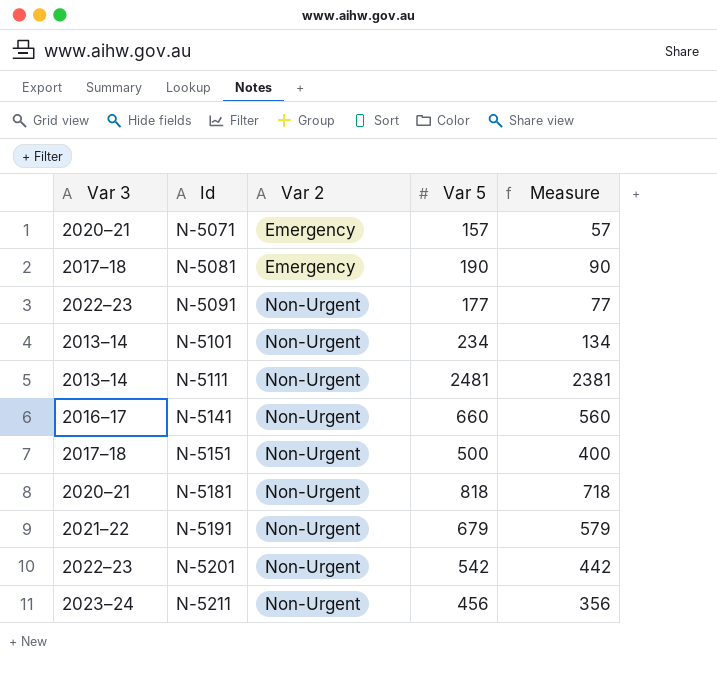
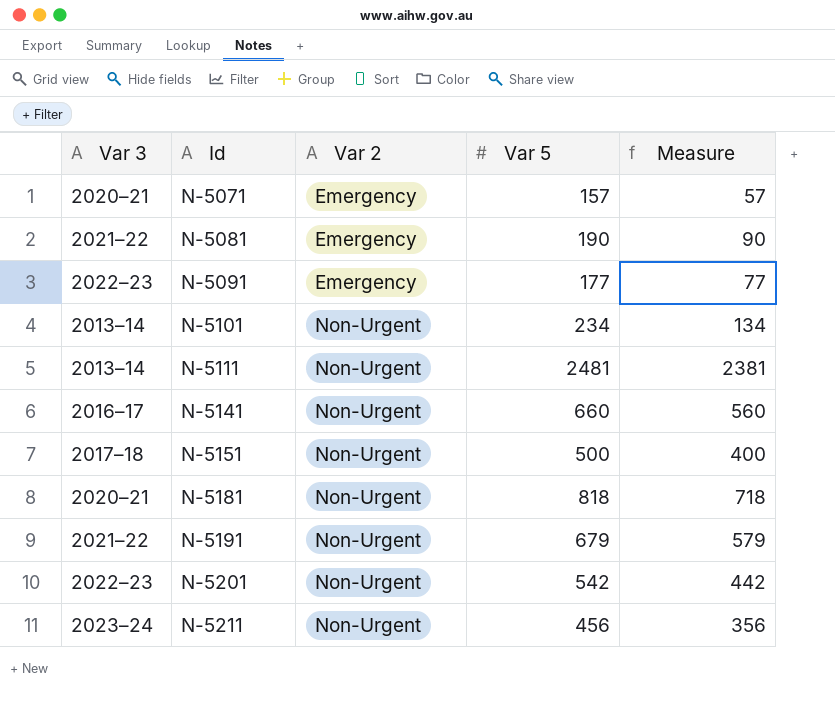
N-5081 | Var 3: 2017–18 -> 2021–22
N-5091 | Var 2: Non-Urgent -> Emergency

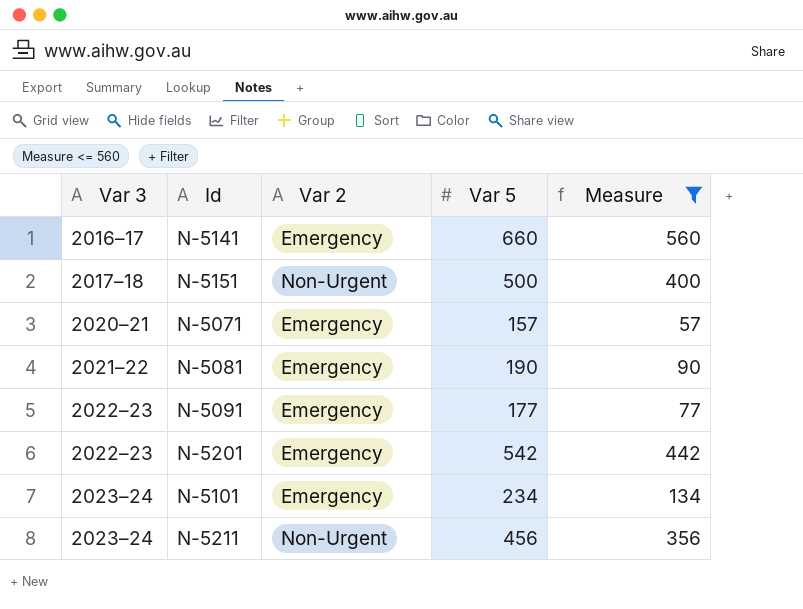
filter: none -> Measure <= 560
row order: Id ascending -> Var 3 ascending
N-5141 | Var 2: Non-Urgent -> Emergency
N-5201 | Var 2: Non-Urgent -> Emergency
N-5101 | Var 3: 2013–14 -> 2023–24
N-5101 | Var 2: Non-Urgent -> Emergency

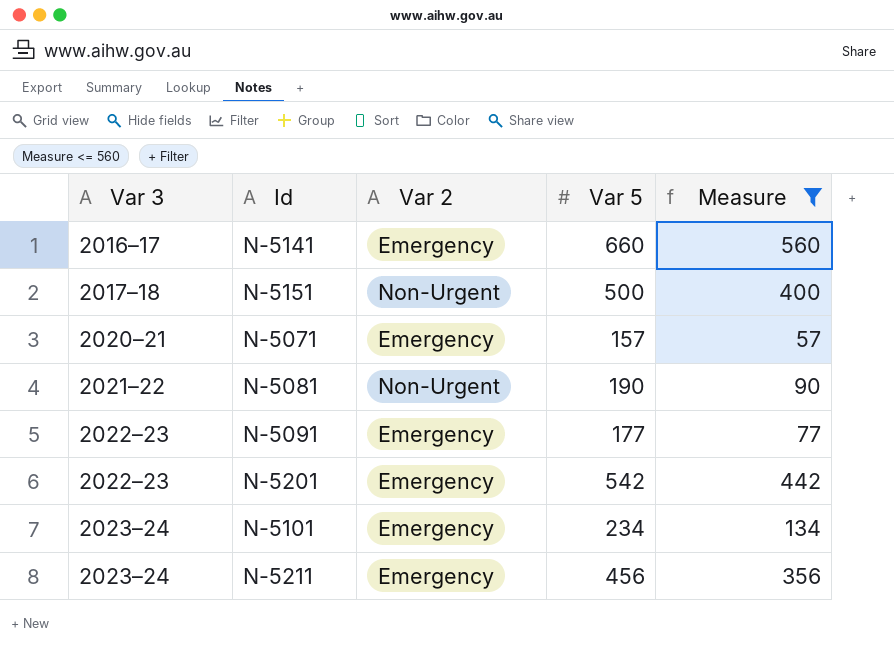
N-5081 | Var 2: Emergency -> Non-Urgent
N-5211 | Var 2: Non-Urgent -> Emergency

